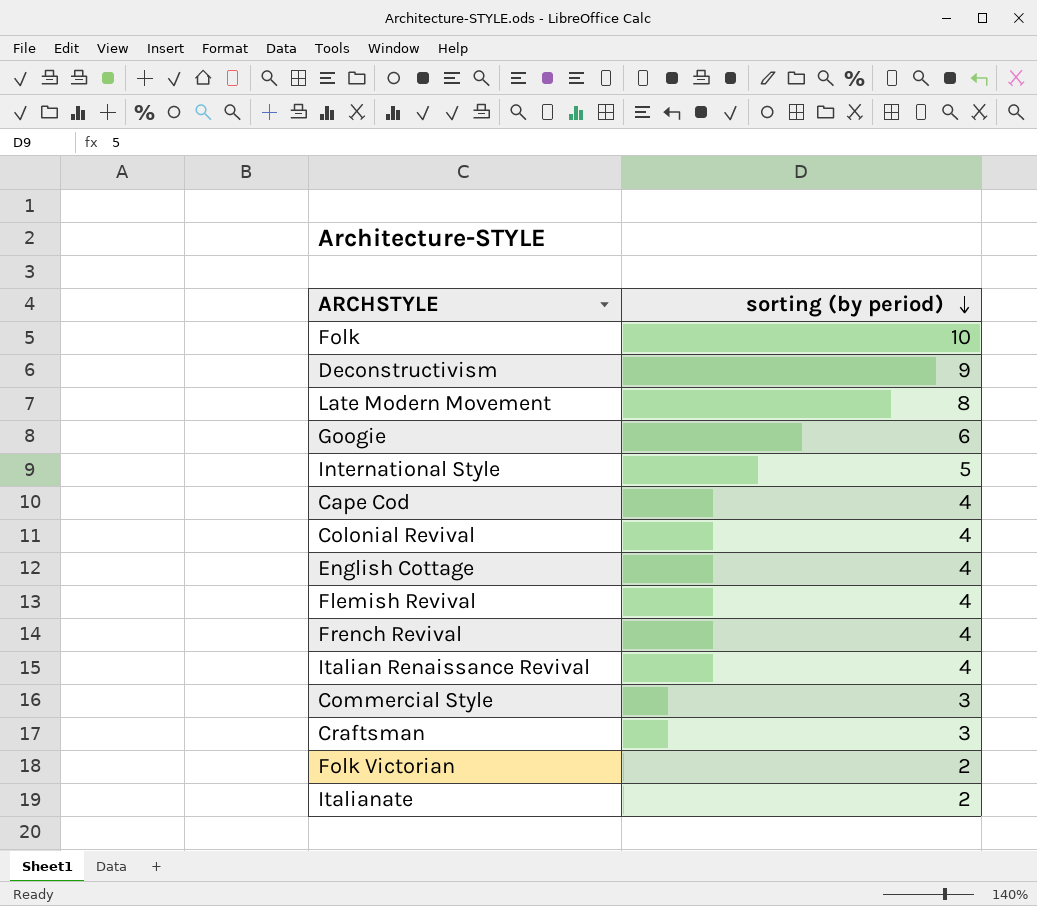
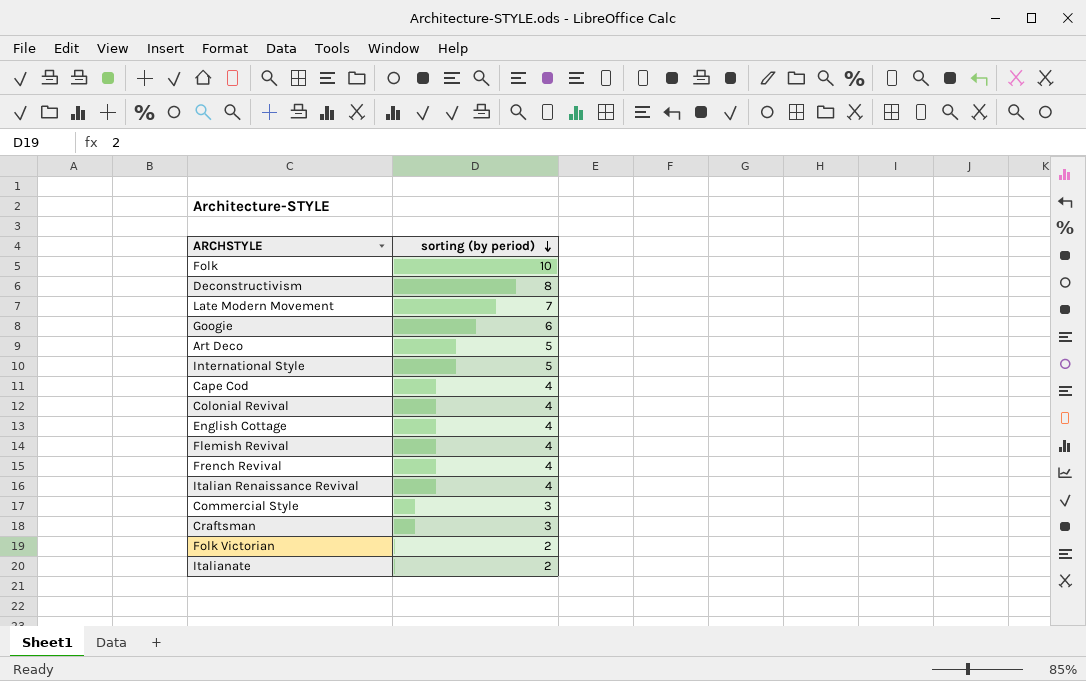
Deconstructivism | sorting (by period): 9 -> 8
Late Modern Movement | sorting (by period): 8 -> 7
row Art Deco: none -> 5

